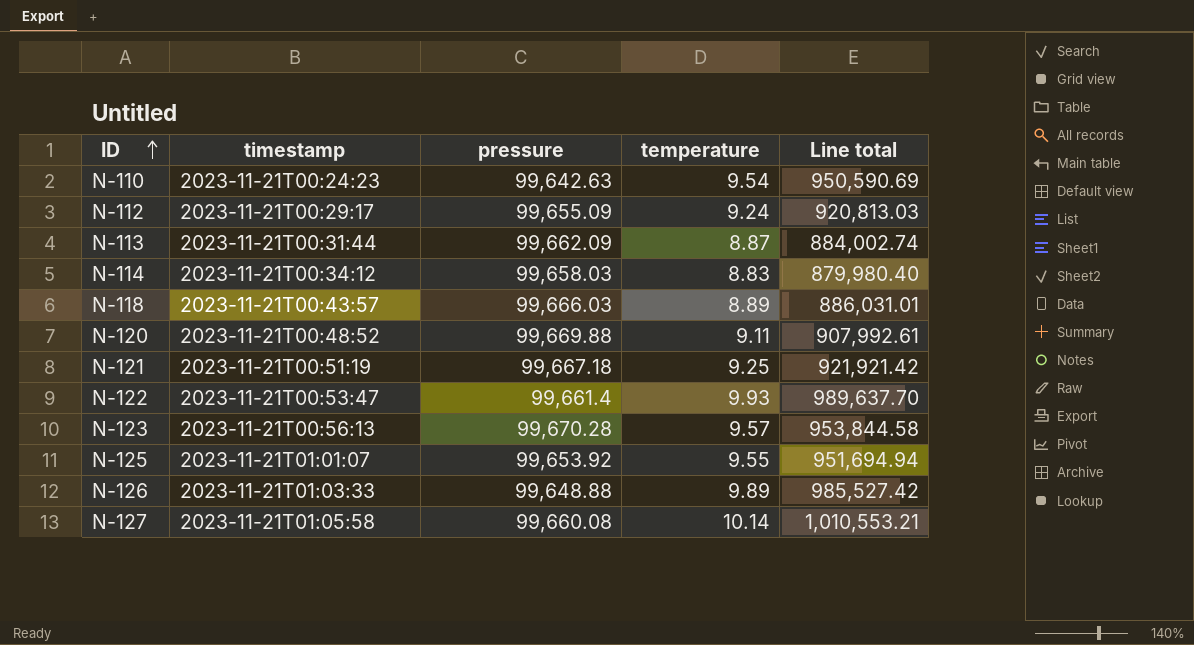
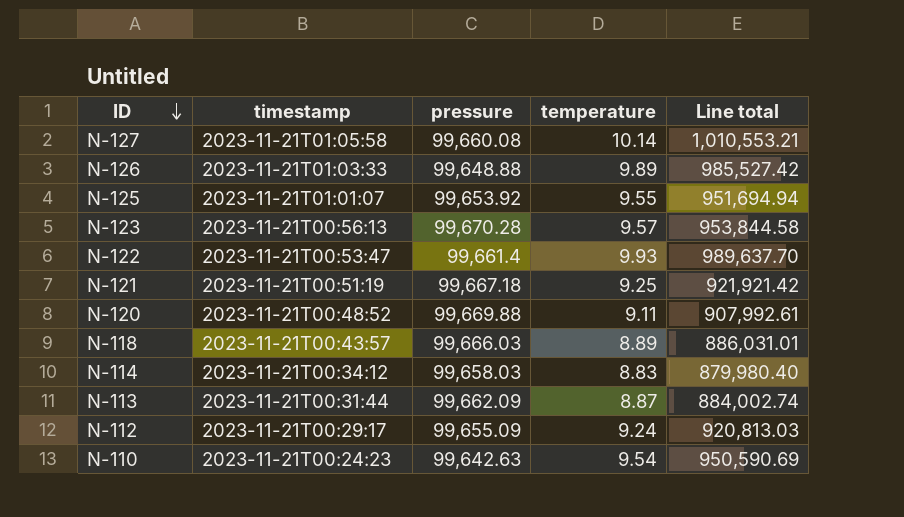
row order: ID ascending -> ID descending

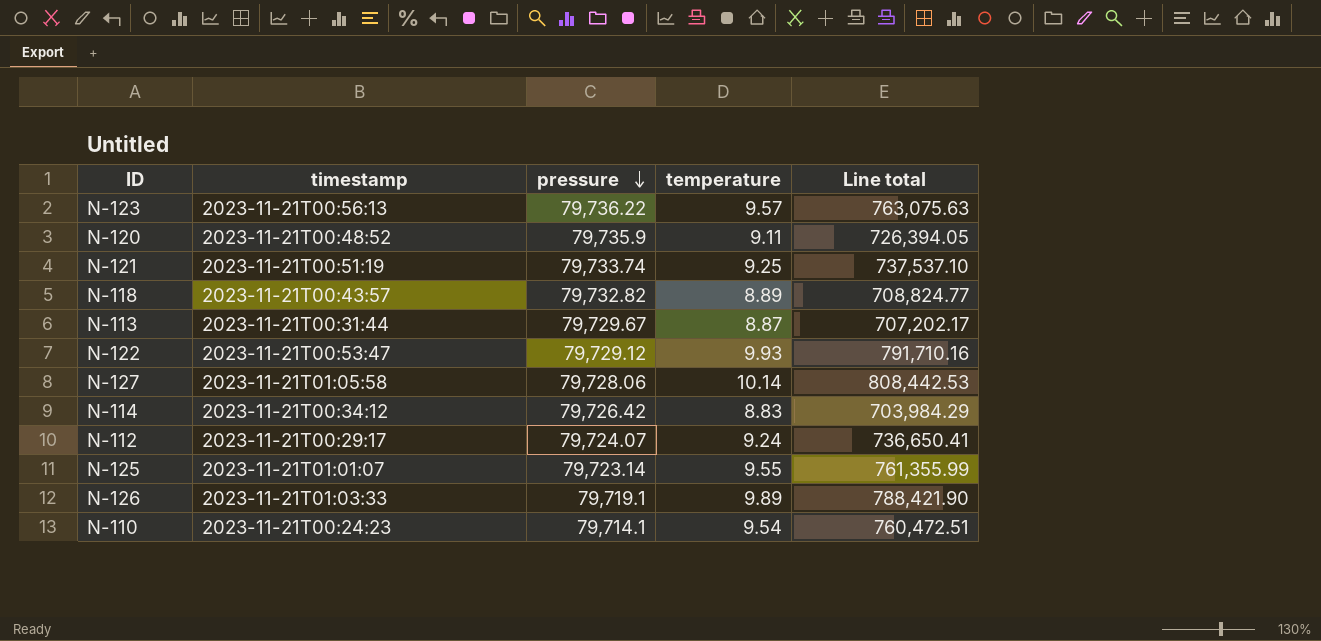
row order: ID descending -> pressure descending
N-123 | pressure: 99,670.28 -> 79,736.22
N-123 | Line total: 953,844.58 -> 763,075.63
N-120 | pressure: 99,669.88 -> 79,735.9
N-120 | Line total: 907,992.61 -> 726,394.05
N-121 | pressure: 99,667.18 -> 79,733.74
N-121 | Line total: 921,921.42 -> 737,537.10
N-118 | pressure: 99,666.03 -> 79,732.82
N-118 | Line total: 886,031.01 -> 708,824.77
N-113 | pressure: 99,662.09 -> 79,729.67
N-113 | Line total: 884,002.74 -> 707,202.17
N-122 | pressure: 99,661.4 -> 79,729.12
N-122 | Line total: 989,637.70 -> 791,710.16
N-127 | pressure: 99,660.08 -> 79,728.06
N-127 | Line total: 1,010,553.21 -> 808,442.53
N-114 | pressure: 99,658.03 -> 79,726.42
N-114 | Line total: 879,980.40 -> 703,984.29
N-112 | pressure: 99,655.09 -> 79,724.07
N-112 | Line total: 920,813.03 -> 736,650.41
N-125 | pressure: 99,653.92 -> 79,723.14
N-125 | Line total: 951,694.94 -> 761,355.99
N-126 | pressure: 99,648.88 -> 79,719.1
N-126 | Line total: 985,527.42 -> 788,421.90
N-110 | pressure: 99,642.63 -> 79,714.1
N-110 | Line total: 950,590.69 -> 760,472.51

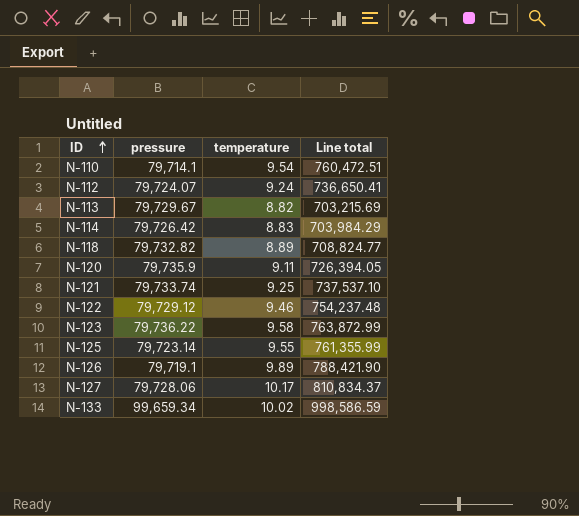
row order: pressure descending -> ID ascending
column timestamp | position: 2 -> none
N-113 | temperature: 8.87 -> 8.82
N-113 | Line total: 707,202.17 -> 703,215.69
N-122 | temperature: 9.93 -> 9.46
N-122 | Line total: 791,710.16 -> 754,237.48
N-123 | temperature: 9.57 -> 9.58
N-123 | Line total: 763,075.63 -> 763,872.99
N-127 | temperature: 10.14 -> 10.17
N-127 | Line total: 808,442.53 -> 810,834.37
row N-133: none -> 99,659.34 | 10.02 | 998,586.59

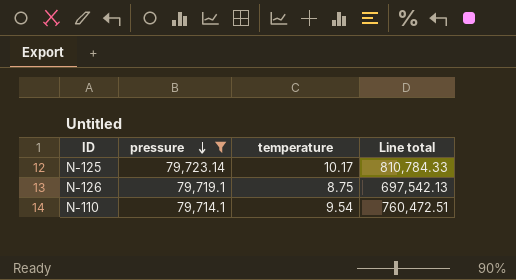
filter: none -> pressure <= 79,723.14
row order: ID ascending -> pressure descending
N-125 | temperature: 9.55 -> 10.17
N-125 | Line total: 761,355.99 -> 810,784.33
N-126 | temperature: 9.89 -> 8.75
N-126 | Line total: 788,421.90 -> 697,542.13

